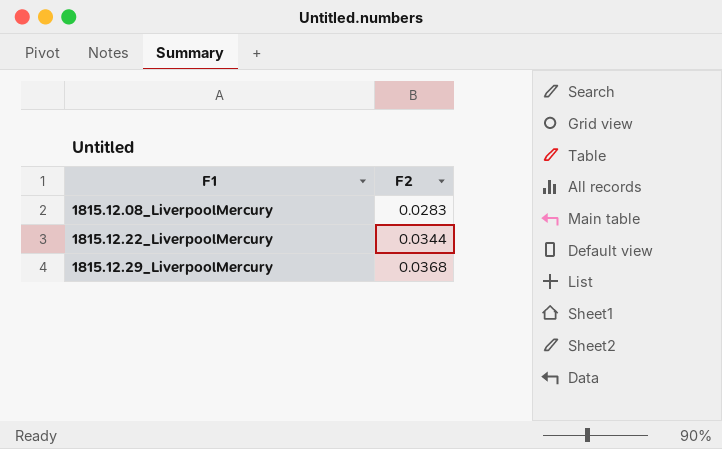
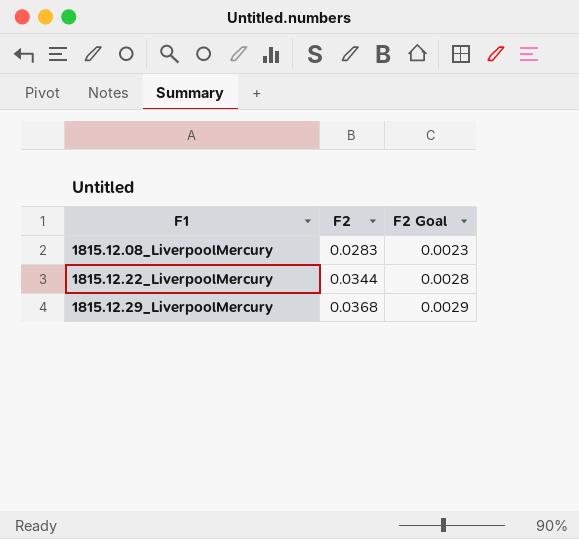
column F2 Goal | formula: none -> [F2] * 0.08

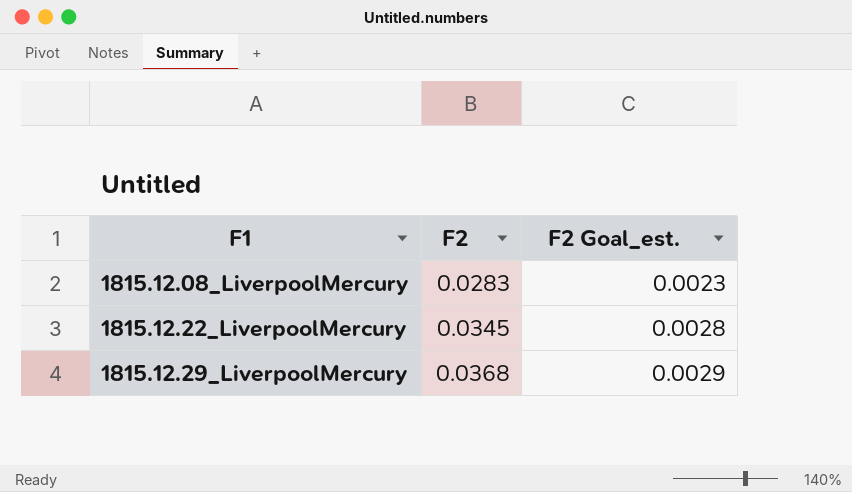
column name: F2 Goal -> F2 Goal_est.
1815.12.22_LiverpoolMercury | F2: 0.0344 -> 0.0345

